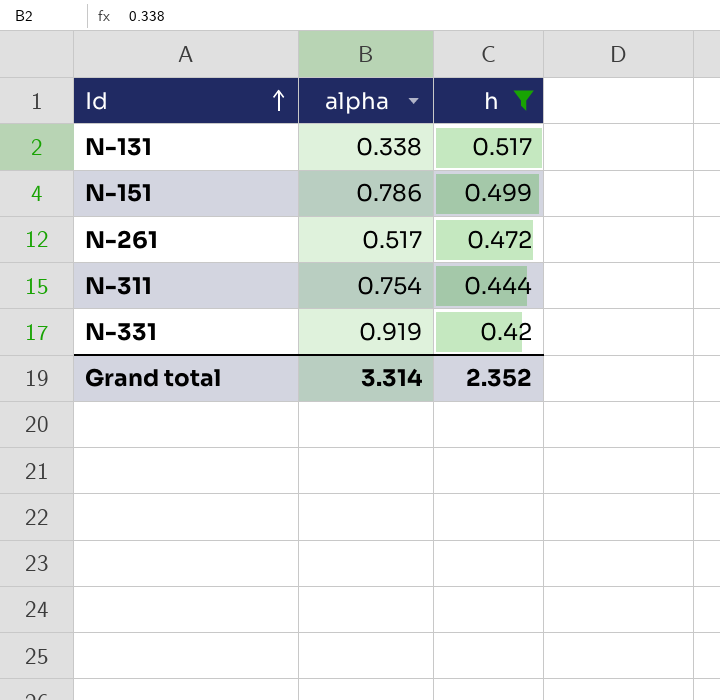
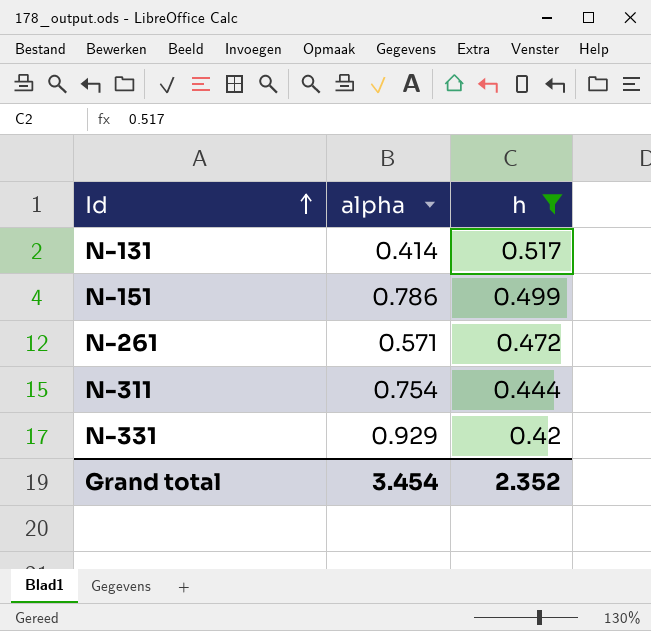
N-131 | alpha: 0.338 -> 0.414
N-261 | alpha: 0.517 -> 0.571
N-331 | alpha: 0.919 -> 0.929
Grand total | alpha: 3.314 -> 3.454

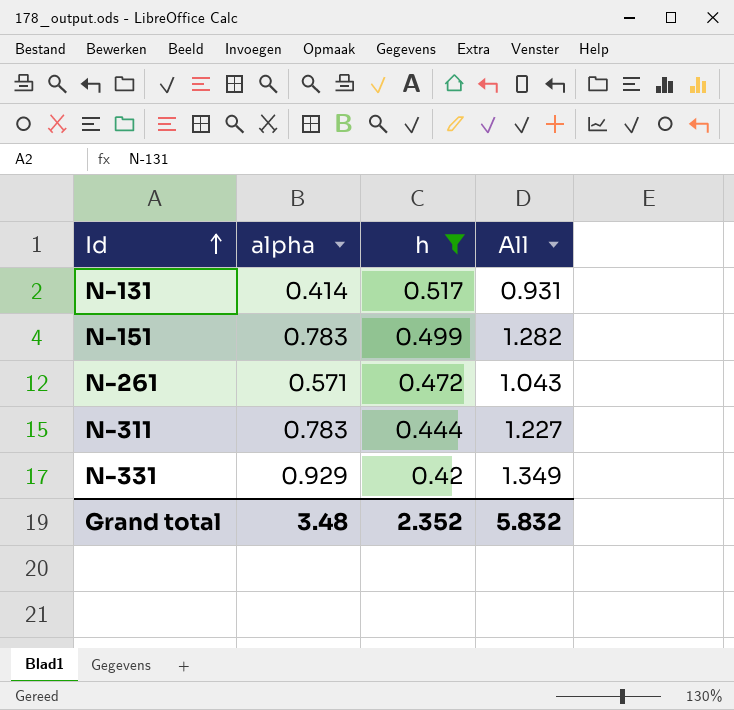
column All | formula: none -> [alpha] + [h]
N-151 | alpha: 0.786 -> 0.783
N-311 | alpha: 0.754 -> 0.783
Grand total | alpha: 3.454 -> 3.48

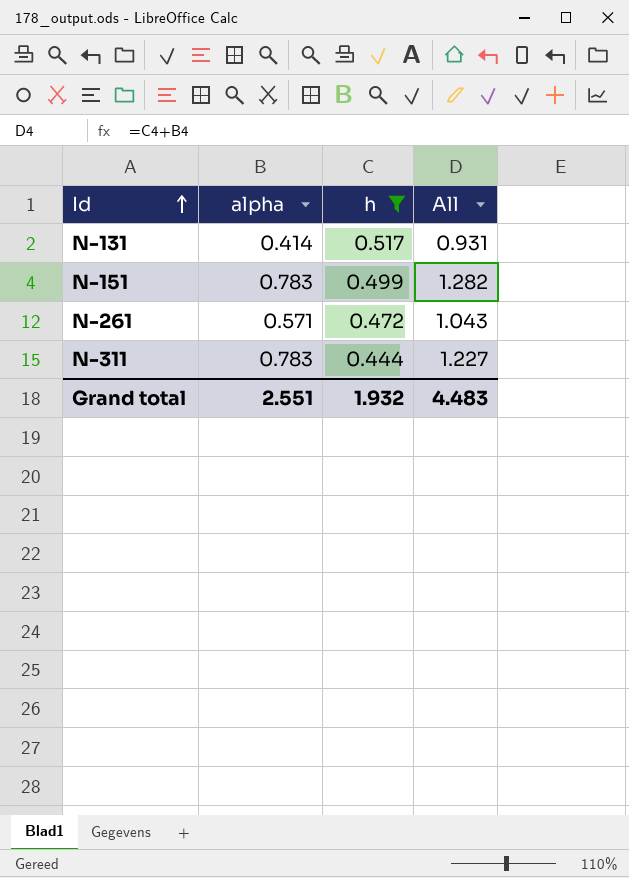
row N-331: 0.929 | 0.42 | 1.349 -> none
Grand total | alpha: 3.48 -> 2.551
Grand total | h: 2.352 -> 1.932
Grand total | All: 5.832 -> 4.483

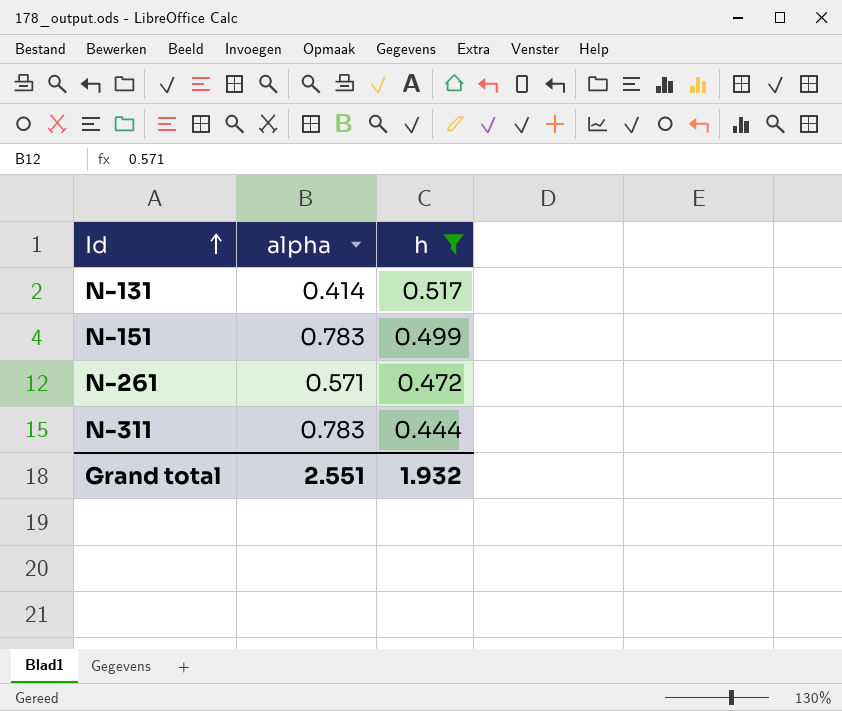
column All | formula: [alpha] + [h] -> none

